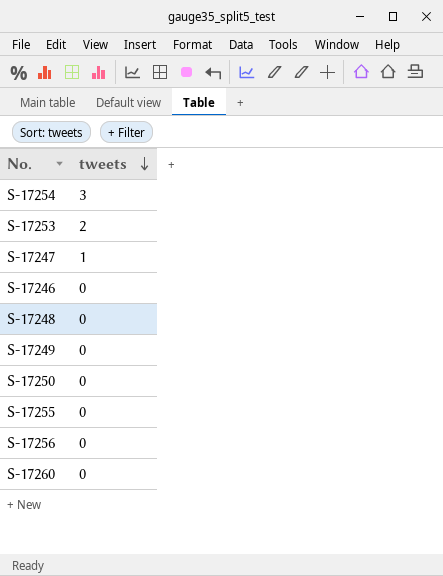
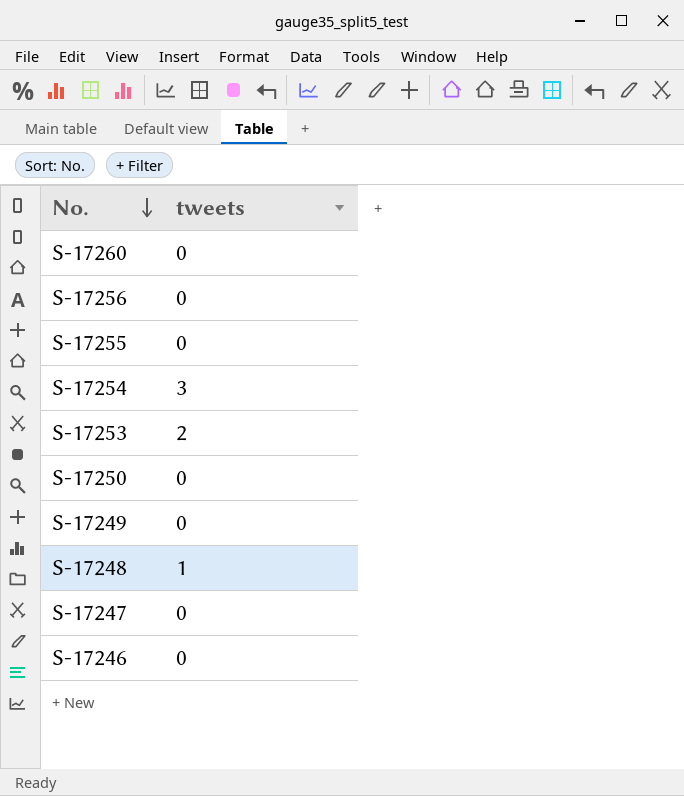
row order: tweets descending -> No. descending
S-17248 | tweets: 0 -> 1
S-17247 | tweets: 1 -> 0

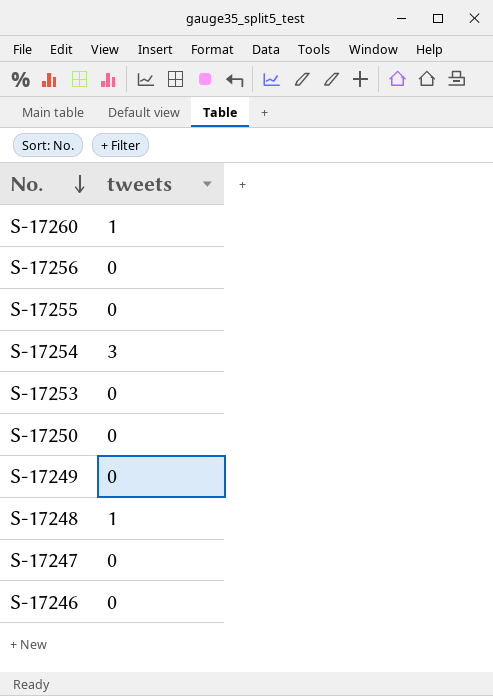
S-17260 | tweets: 0 -> 1
S-17253 | tweets: 2 -> 0

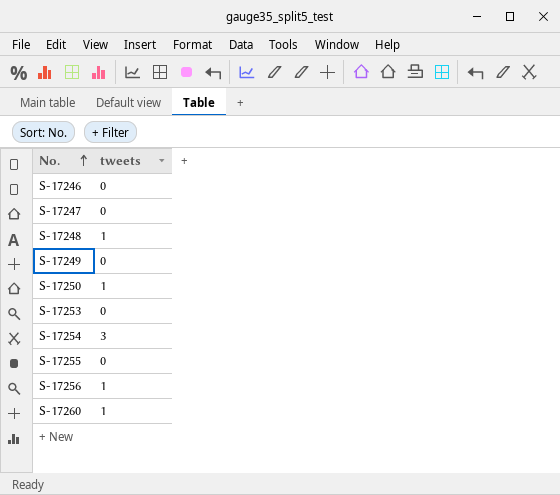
row order: No. descending -> No. ascending
S-17250 | tweets: 0 -> 1
S-17256 | tweets: 0 -> 1

